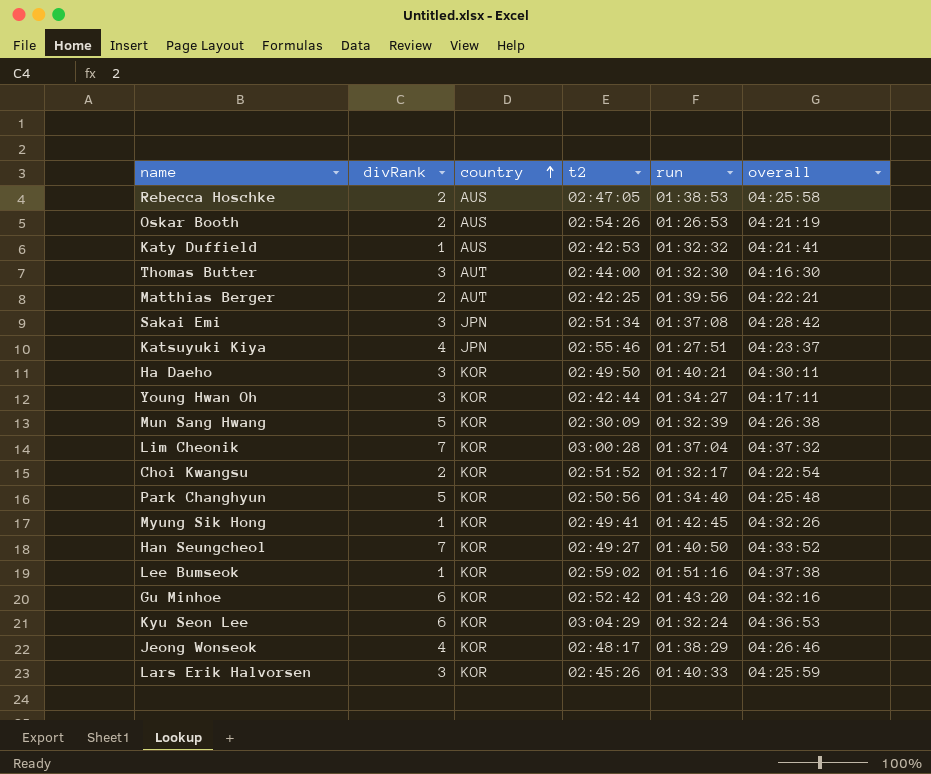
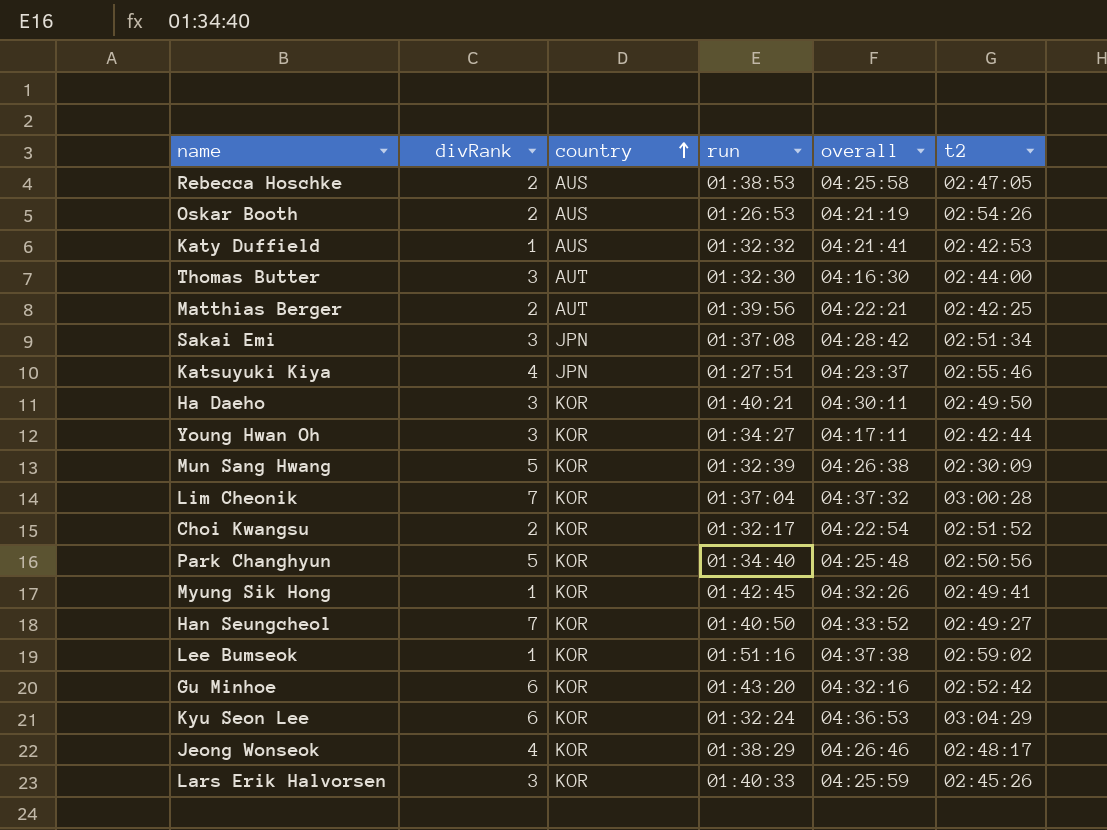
column t2 | position: 4 -> 6

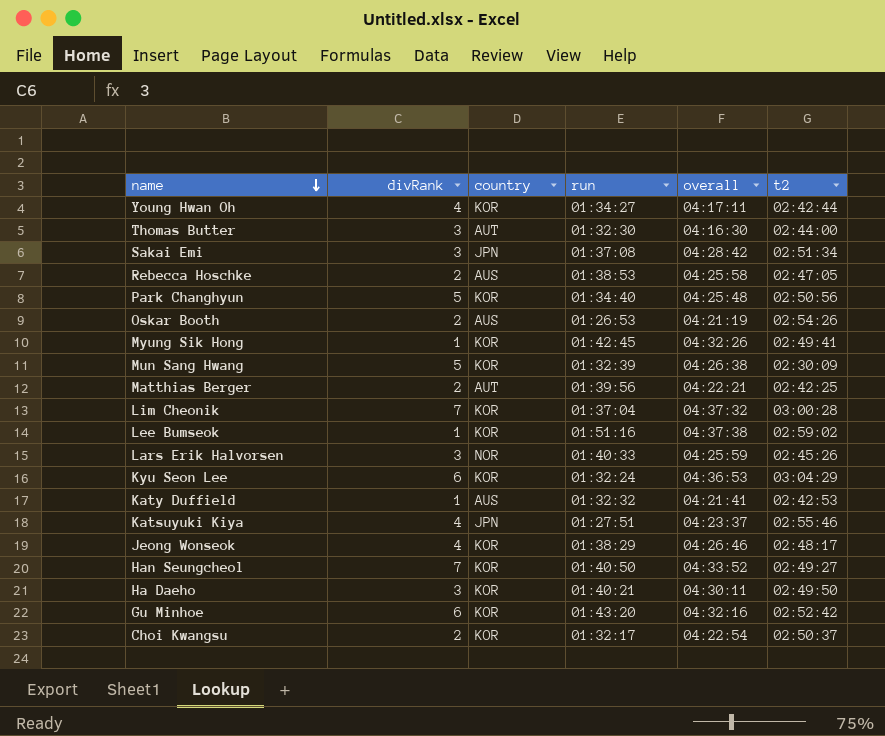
row order: country ascending -> name descending
Young Hwan Oh | divRank: 3 -> 4
Lars Erik Halvorsen | country: KOR -> NOR
Choi Kwangsu | t2: 02:51:52 -> 02:50:37

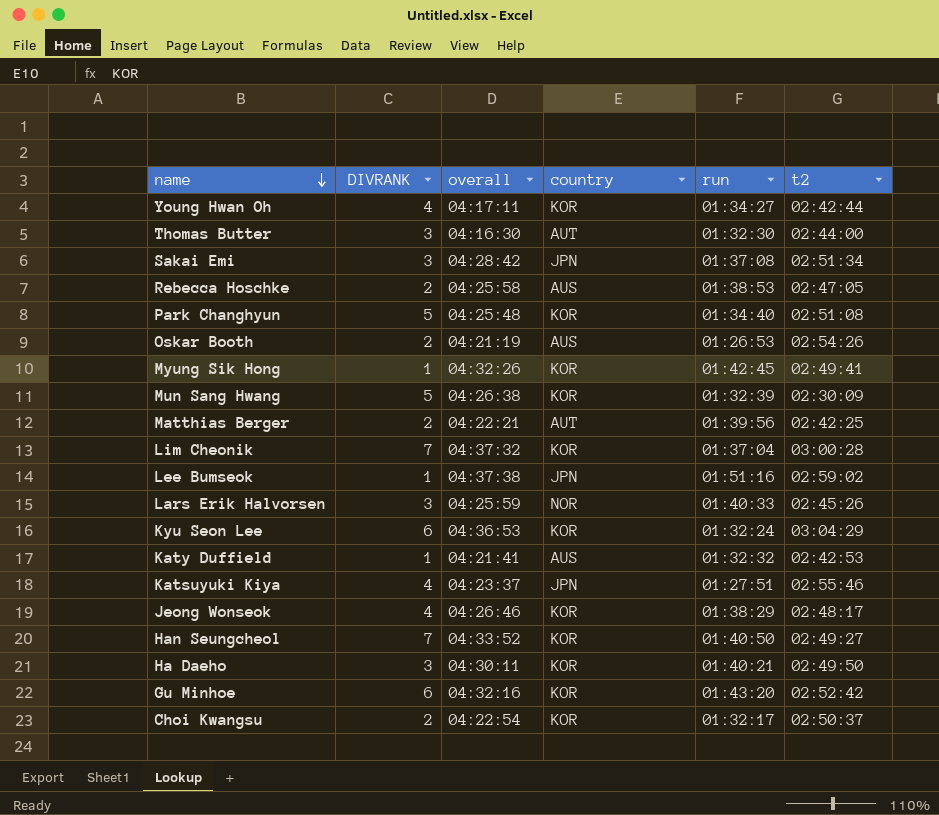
column name: divRank -> DIVRANK
column overall | position: 5 -> 3
Park Changhyun | t2: 02:50:56 -> 02:51:08
Lee Bumseok | country: KOR -> JPN

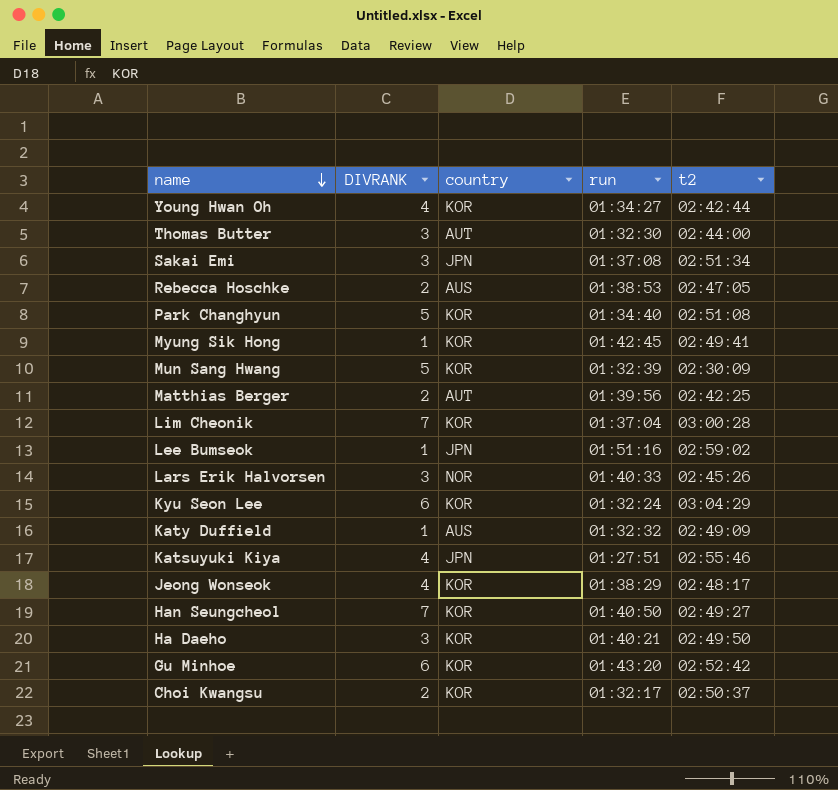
column overall | position: 3 -> none
row Oskar Booth: 2 | 04:21:19 | AUS | 01:26:53 | 02:54:26 -> none
Katy Duffield | t2: 02:42:53 -> 02:49:09

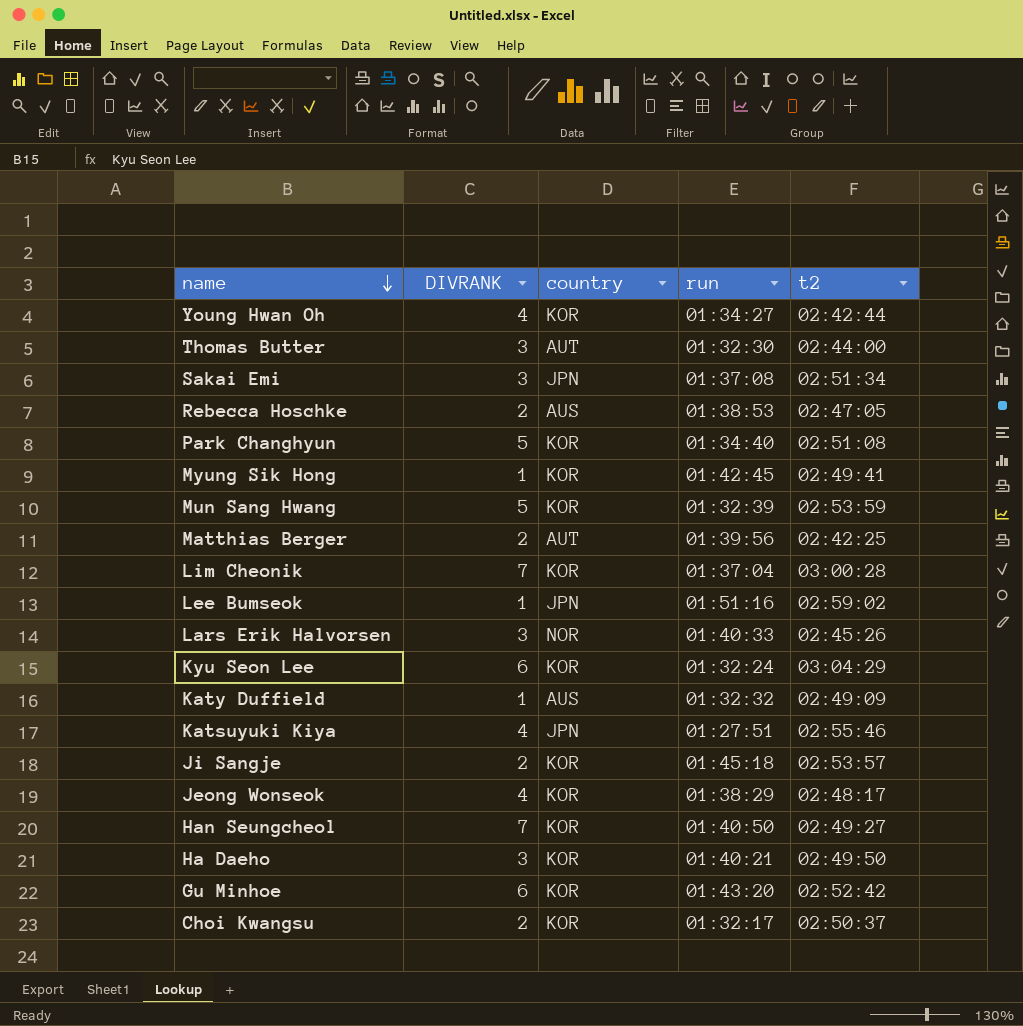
Mun Sang Hwang | t2: 02:30:09 -> 02:53:59
row Ji Sangje: none -> 2 | KOR | 01:45:18 | 02:53:57

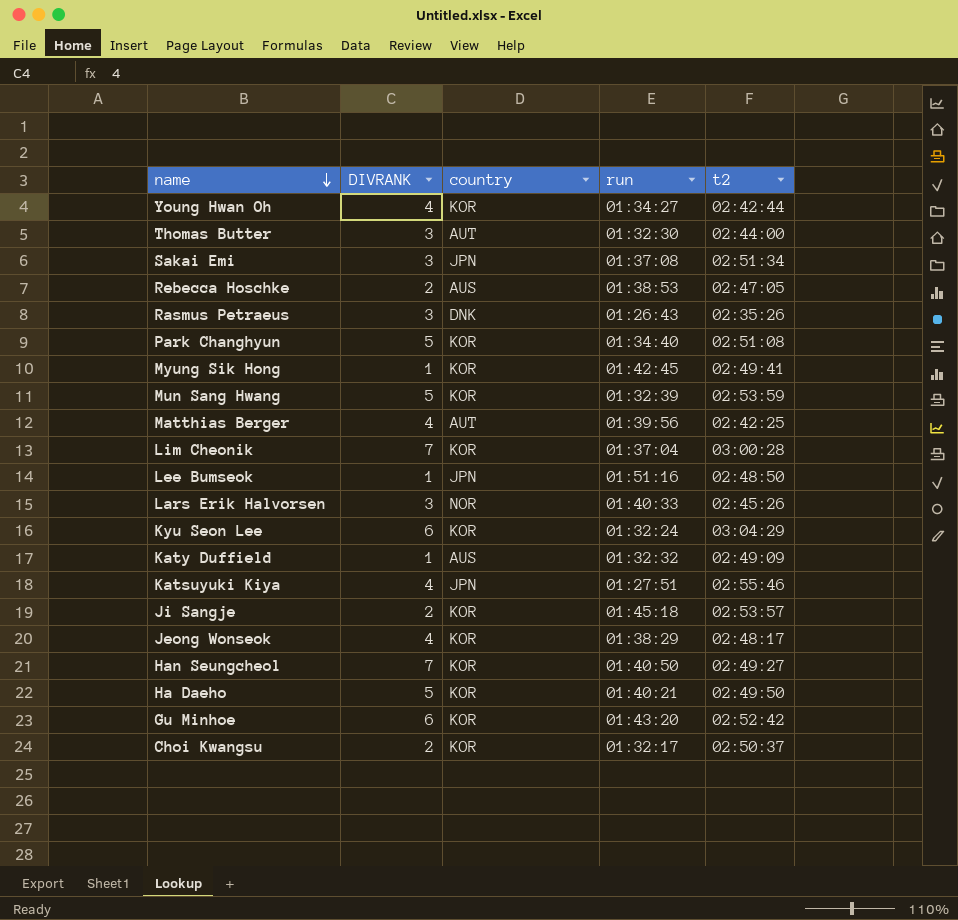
row Rasmus Petraeus: none -> 3 | DNK | 01:26:43 | 02:35:26
Matthias Berger | DIVRANK: 2 -> 4
Lee Bumseok | t2: 02:59:02 -> 02:48:50
Ha Daeho | DIVRANK: 3 -> 5

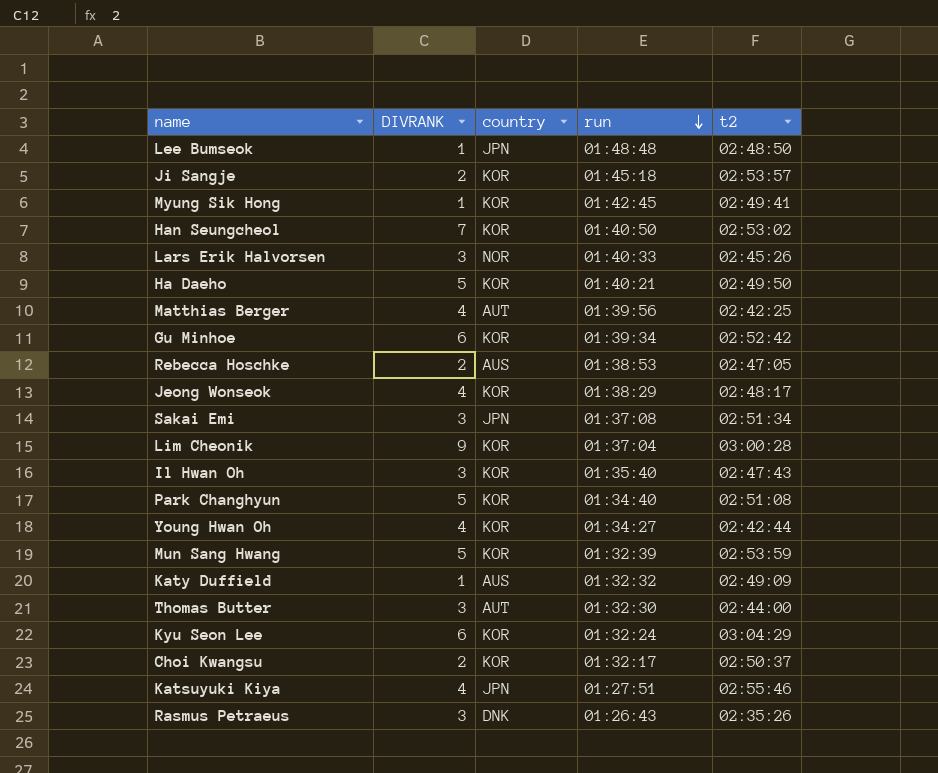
row order: name descending -> run descending
Lee Bumseok | run: 01:51:16 -> 01:48:48
Han Seungcheol | t2: 02:49:27 -> 02:53:02
Gu Minhoe | run: 01:43:20 -> 01:39:34
Lim Cheonik | DIVRANK: 7 -> 9
row Il Hwan Oh: none -> 3 | KOR | 01:35:40 | 02:47:43

